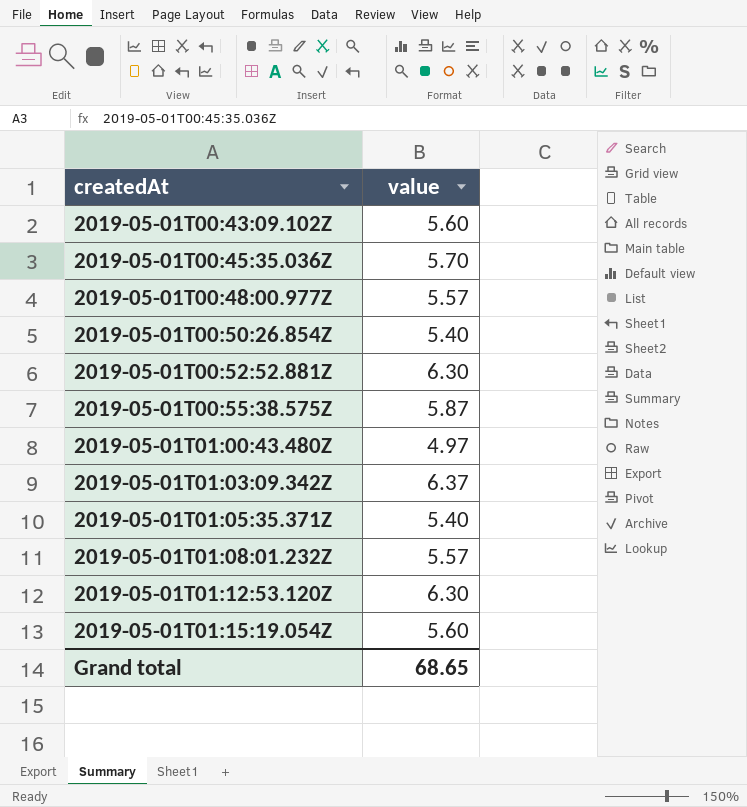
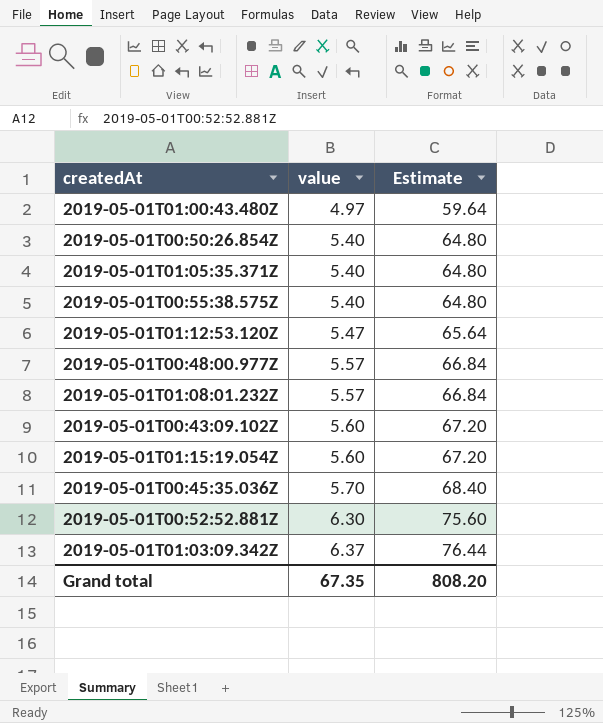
row order: createdAt ascending -> value ascending
column Estimate | formula: none -> [value] * 12
2019-05-01T00:55:38.575Z | value: 5.87 -> 5.40
2019-05-01T01:12:53.120Z | value: 6.30 -> 5.47
Grand total | value: 68.65 -> 67.35

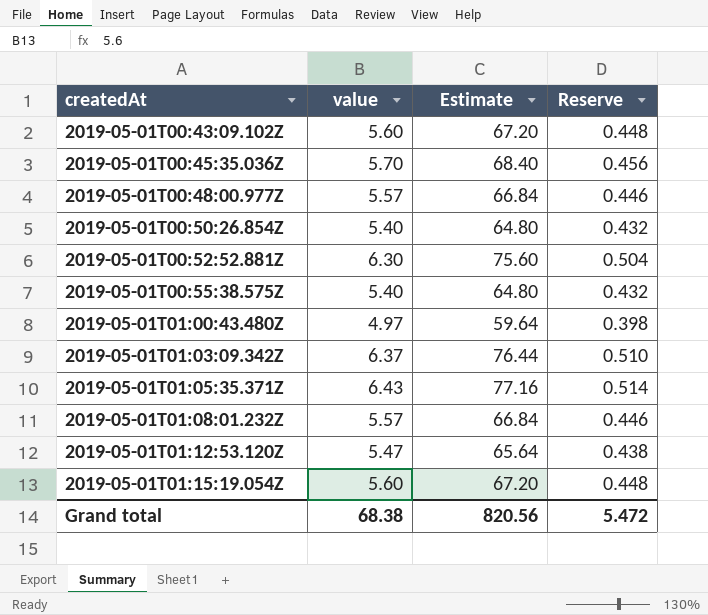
row order: value ascending -> createdAt ascending
column Reserve | formula: none -> [value] * 0.08
2019-05-01T01:05:35.371Z | value: 5.40 -> 6.43
2019-05-01T01:05:35.371Z | Estimate: 64.80 -> 77.16
Grand total | value: 67.35 -> 68.38
Grand total | Estimate: 808.20 -> 820.56

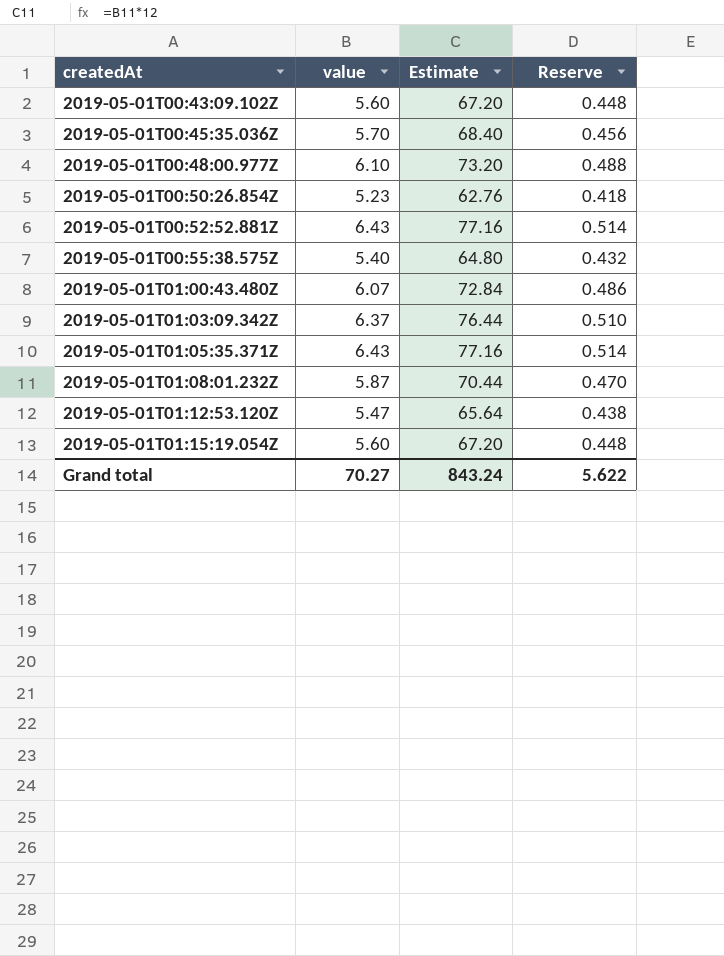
2019-05-01T00:48:00.977Z | value: 5.57 -> 6.10
2019-05-01T00:48:00.977Z | Estimate: 66.84 -> 73.20
2019-05-01T00:48:00.977Z | Reserve: 0.446 -> 0.488
2019-05-01T00:50:26.854Z | value: 5.40 -> 5.23
2019-05-01T00:50:26.854Z | Estimate: 64.80 -> 62.76
2019-05-01T00:50:26.854Z | Reserve: 0.432 -> 0.418
2019-05-01T00:52:52.881Z | value: 6.30 -> 6.43
2019-05-01T00:52:52.881Z | Estimate: 75.60 -> 77.16
2019-05-01T00:52:52.881Z | Reserve: 0.504 -> 0.514
2019-05-01T01:00:43.480Z | value: 4.97 -> 6.07
2019-05-01T01:00:43.480Z | Estimate: 59.64 -> 72.84
2019-05-01T01:00:43.480Z | Reserve: 0.398 -> 0.486
2019-05-01T01:08:01.232Z | value: 5.57 -> 5.87
2019-05-01T01:08:01.232Z | Estimate: 66.84 -> 70.44
2019-05-01T01:08:01.232Z | Reserve: 0.446 -> 0.470
Grand total | value: 68.38 -> 70.27
Grand total | Estimate: 820.56 -> 843.24
Grand total | Reserve: 5.472 -> 5.622

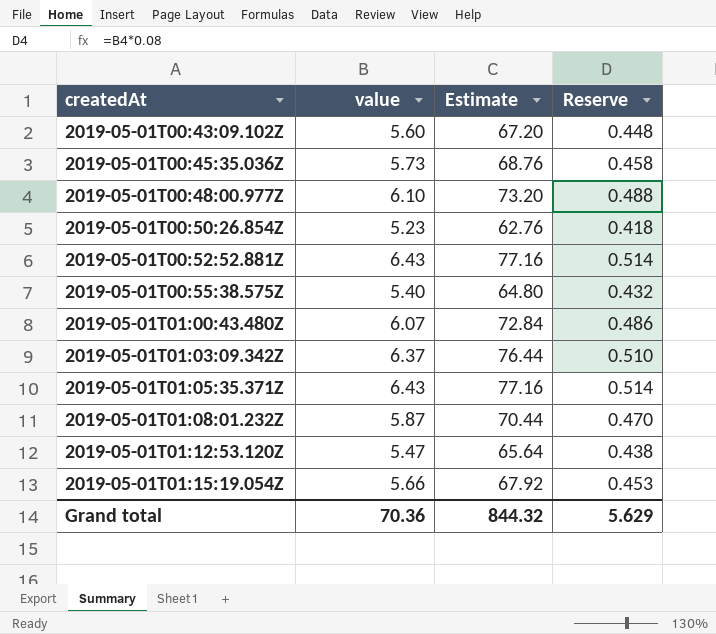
2019-05-01T00:45:35.036Z | value: 5.70 -> 5.73
2019-05-01T00:45:35.036Z | Estimate: 68.40 -> 68.76
2019-05-01T00:45:35.036Z | Reserve: 0.456 -> 0.458
2019-05-01T01:15:19.054Z | value: 5.60 -> 5.66
2019-05-01T01:15:19.054Z | Estimate: 67.20 -> 67.92
2019-05-01T01:15:19.054Z | Reserve: 0.448 -> 0.453
Grand total | value: 70.27 -> 70.36
Grand total | Estimate: 843.24 -> 844.32
Grand total | Reserve: 5.622 -> 5.629

